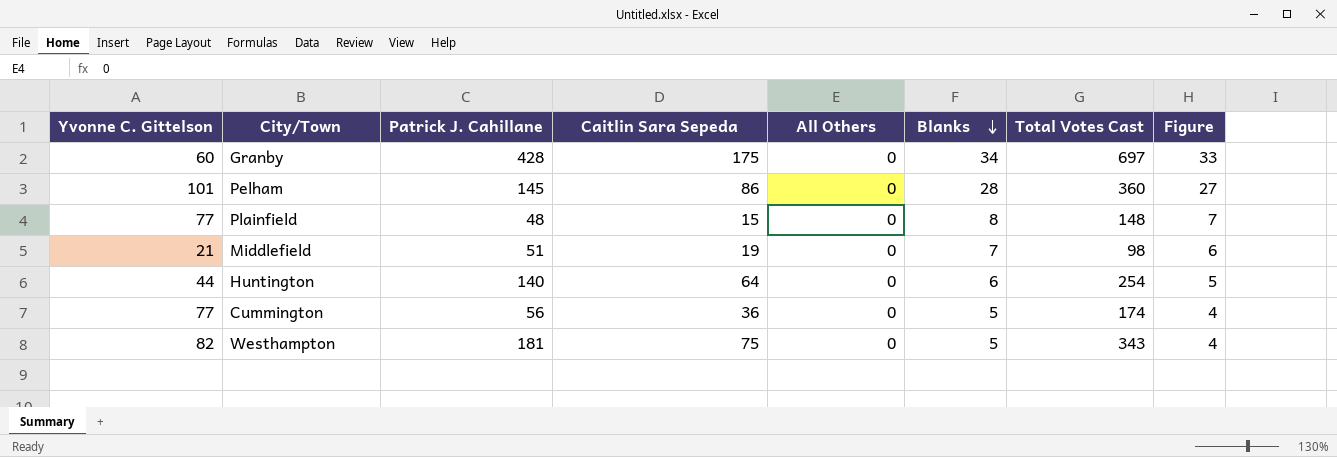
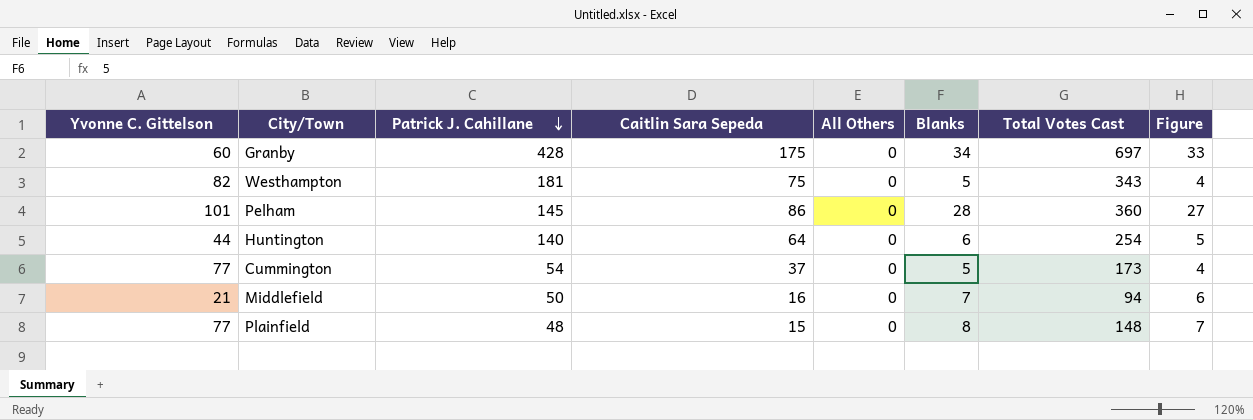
row order: Blanks descending -> Patrick J. Cahillane descending
Cummington | Patrick J. Cahillane: 56 -> 54
Cummington | Caitlin Sara Sepeda: 36 -> 37
Cummington | Total Votes Cast: 174 -> 173
Middlefield | Patrick J. Cahillane: 51 -> 50
Middlefield | Caitlin Sara Sepeda: 19 -> 16
Middlefield | Total Votes Cast: 98 -> 94

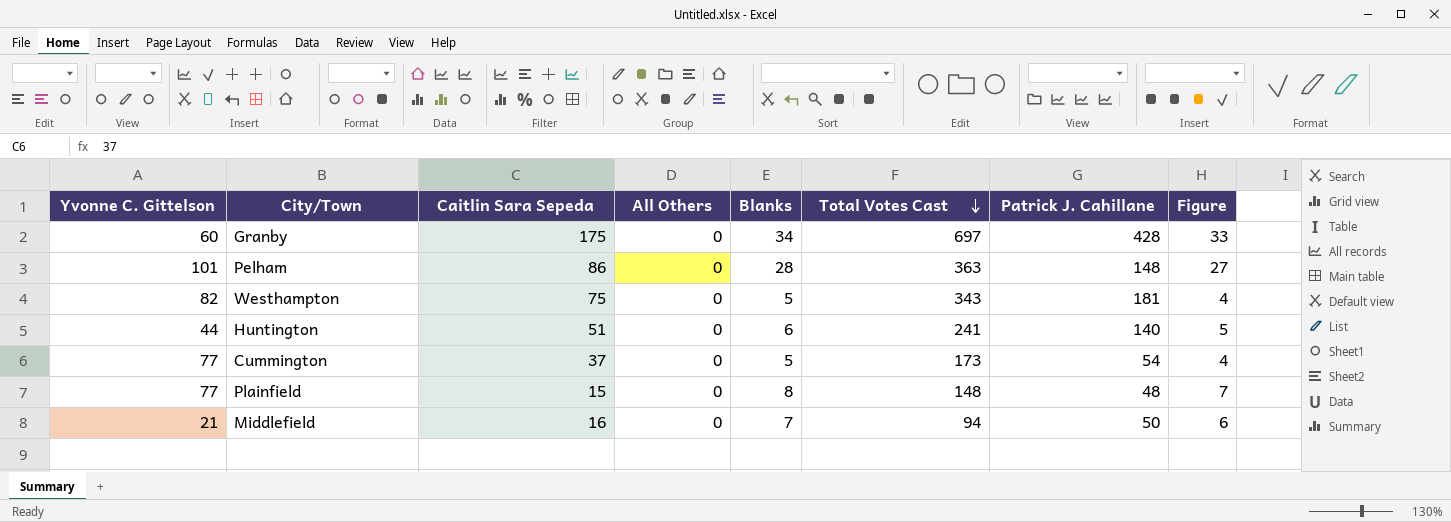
row order: Patrick J. Cahillane descending -> Total Votes Cast descending
column Patrick J. Cahillane | position: 3 -> 7
Pelham | Total Votes Cast: 360 -> 363
Pelham | Patrick J. Cahillane: 145 -> 148
Huntington | Caitlin Sara Sepeda: 64 -> 51
Huntington | Total Votes Cast: 254 -> 241

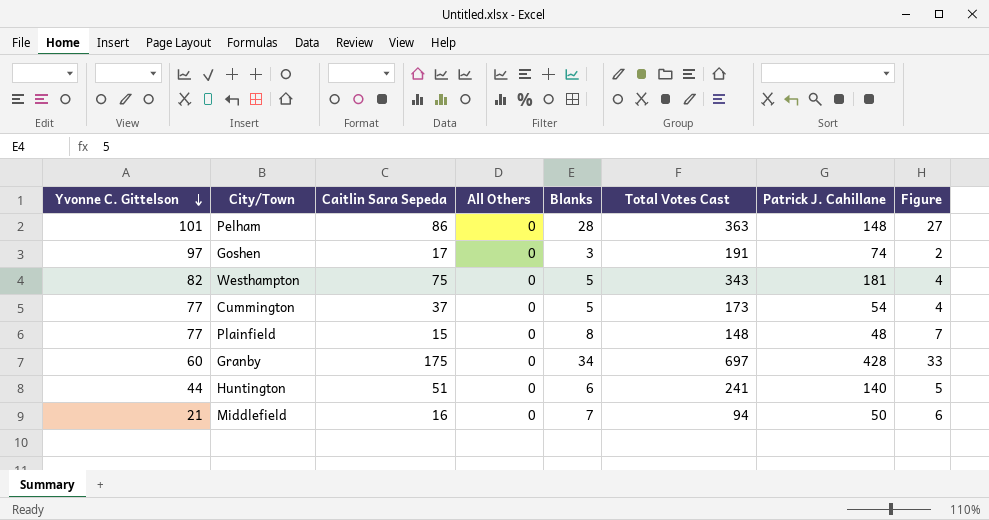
row order: Total Votes Cast descending -> Yvonne C. Gittelson descending
row Goshen: none -> 97 | 17 | 0 | 3 | 191 | 74 | 2

